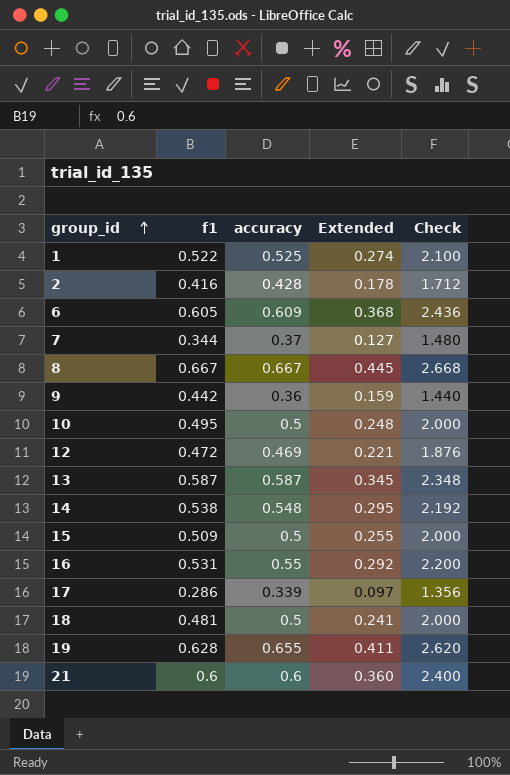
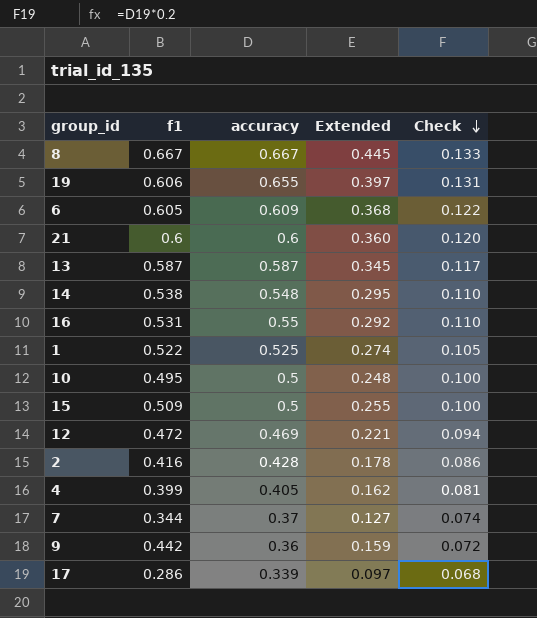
row order: group_id ascending -> Check descending
column Check | formula: [accuracy] * 4 -> [accuracy] * 0.2
row 18: 0.481 | 0.5 | 0.241 | 2.000 -> none
19 | f1: 0.628 -> 0.606
19 | Extended: 0.411 -> 0.397
row 4: none -> 0.399 | 0.405 | 0.162 | 0.081

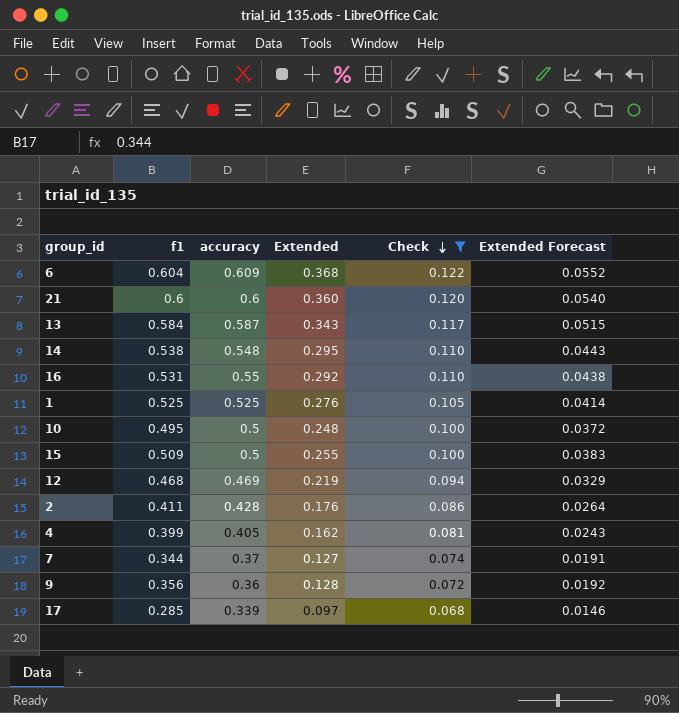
filter: none -> Check <= 0.122
column Extended Forecast | formula: none -> [Extended] * 0.15
6 | f1: 0.605 -> 0.604
13 | f1: 0.587 -> 0.584
13 | Extended: 0.345 -> 0.343
1 | f1: 0.522 -> 0.525
1 | Extended: 0.274 -> 0.276
12 | f1: 0.472 -> 0.468
12 | Extended: 0.221 -> 0.219
2 | f1: 0.416 -> 0.411
2 | Extended: 0.178 -> 0.176
9 | f1: 0.442 -> 0.356
9 | Extended: 0.159 -> 0.128
17 | f1: 0.286 -> 0.285

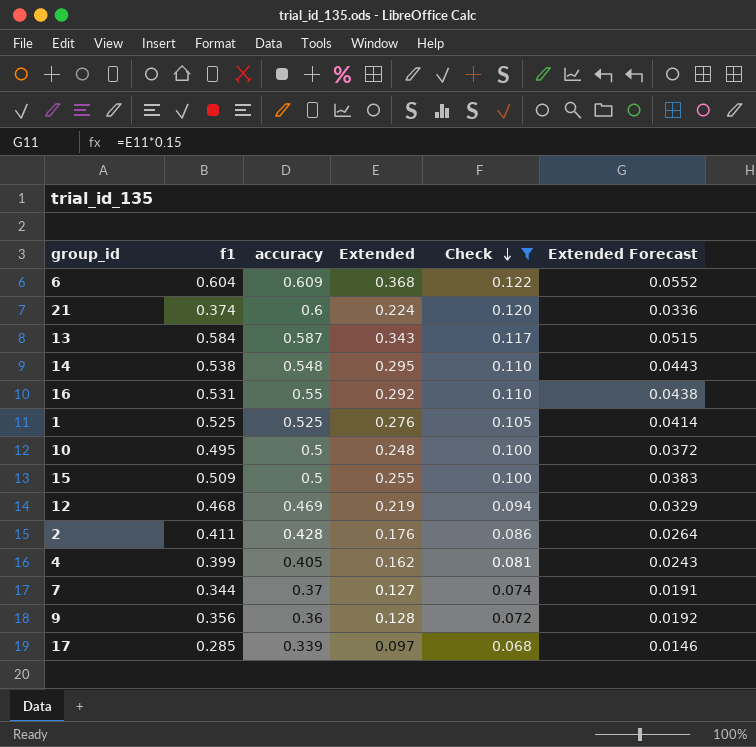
21 | f1: 0.6 -> 0.374
21 | Extended: 0.360 -> 0.224
21 | Extended Forecast: 0.0540 -> 0.0336

